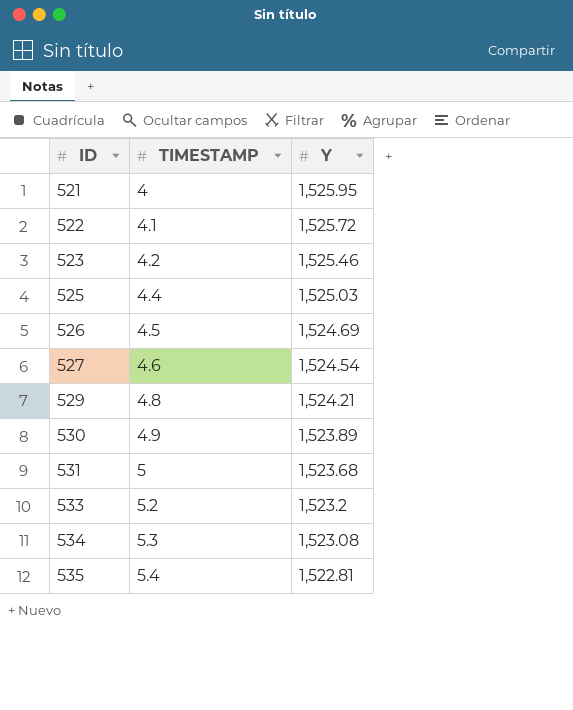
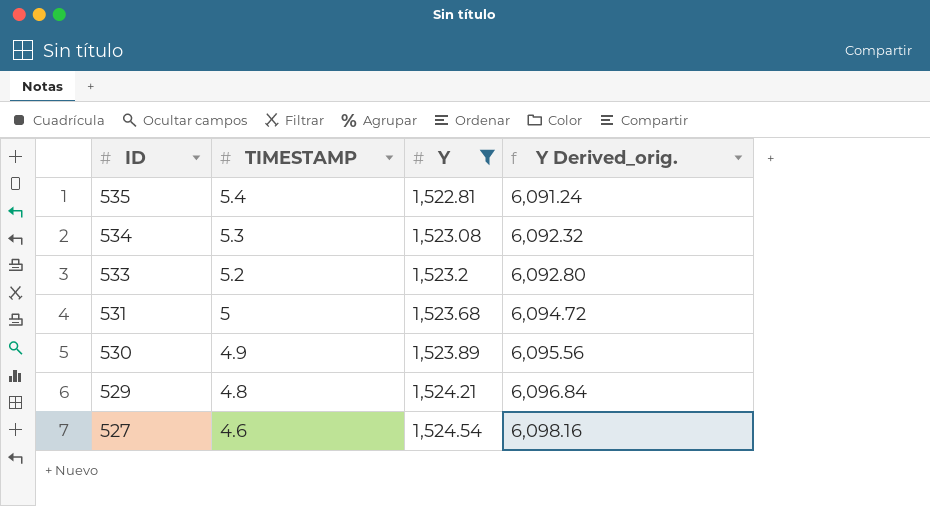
filter: none -> Y <= 1,524.54
row order: ID ascending -> ID descending
column Y Derived_orig. | formula: none -> [Y] * 4

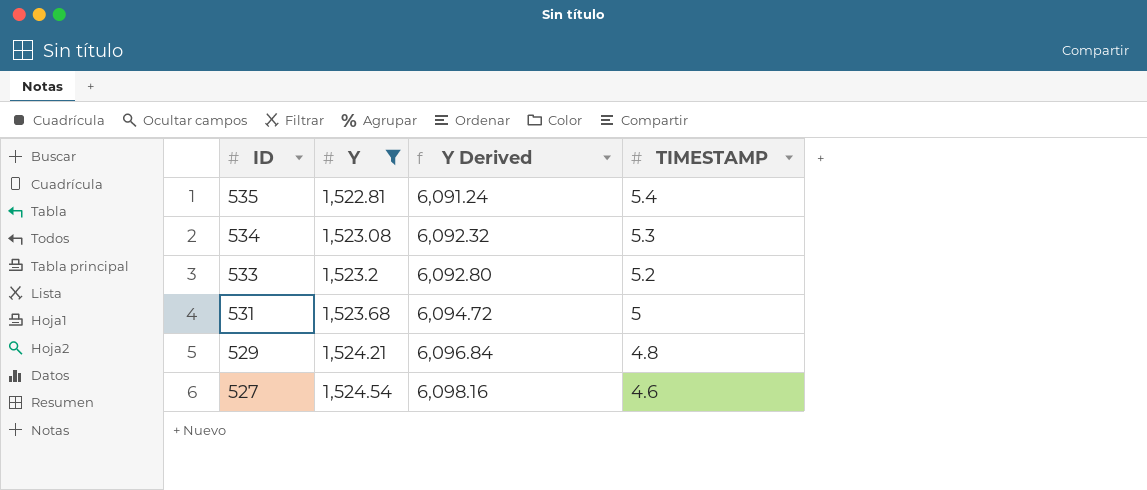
column name: Y Derived_orig. -> Y Derived
column TIMESTAMP | position: 2 -> 4
row 530: 4.9 | 1,523.89 | 6,095.56 -> none

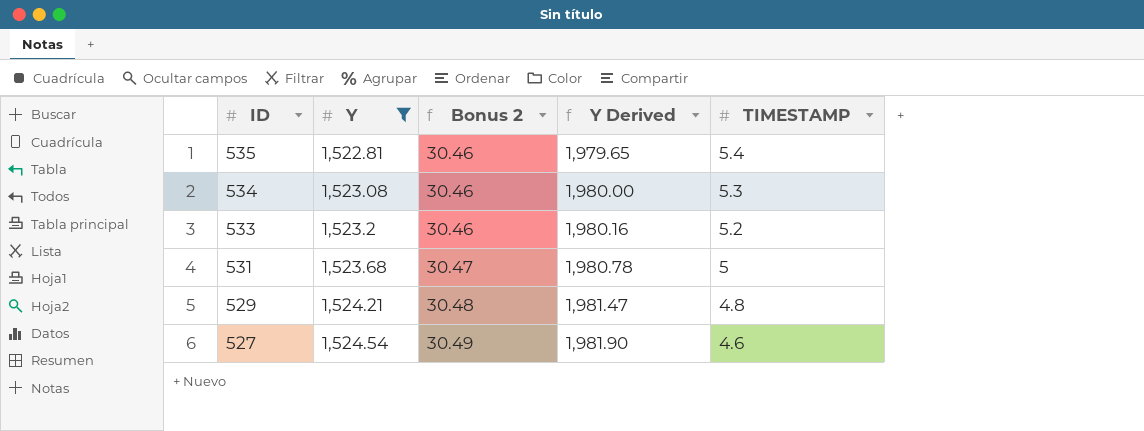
column Bonus 2 | formula: none -> [Y] * 0.02
column Y Derived | formula: [Y] * 4 -> [Y] * 1.3

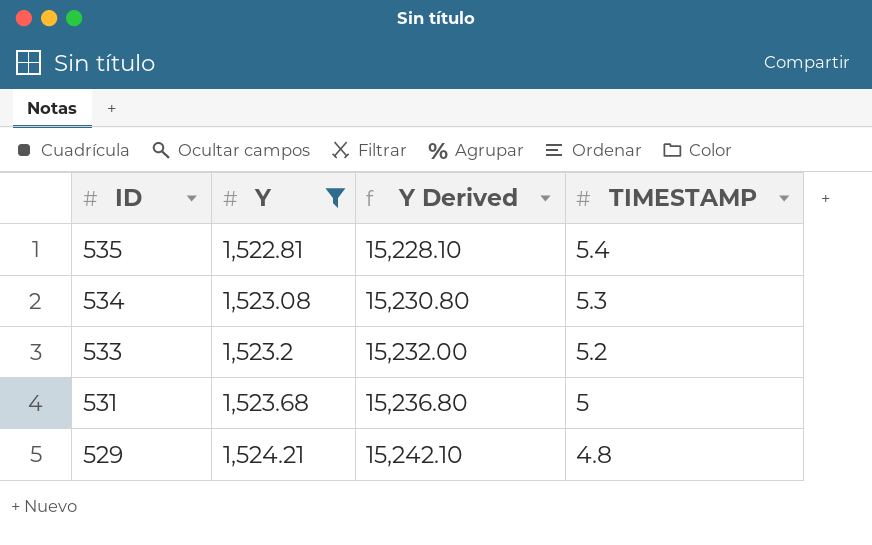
column Bonus 2 | formula: [Y] * 0.02 -> none
column Y Derived | formula: [Y] * 1.3 -> [Y] * 10
row 527: 1,524.54 | 30.49 | 1,981.90 | 4.6 -> none

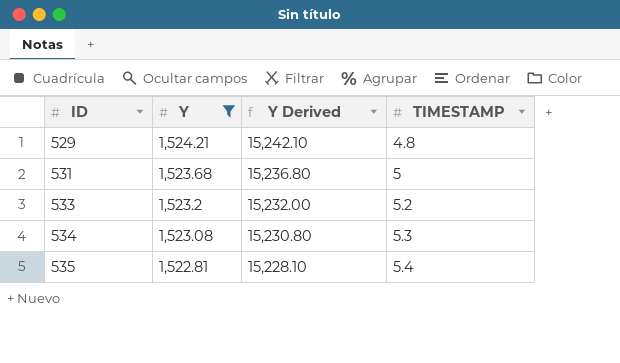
row order: ID descending -> ID ascending

